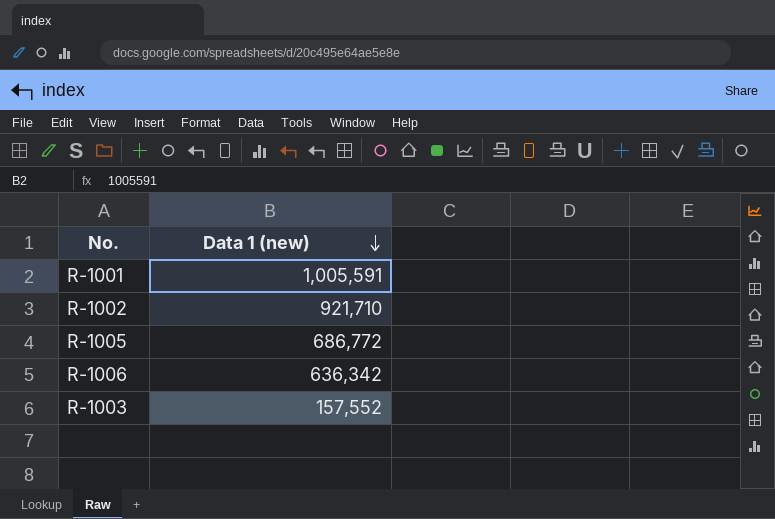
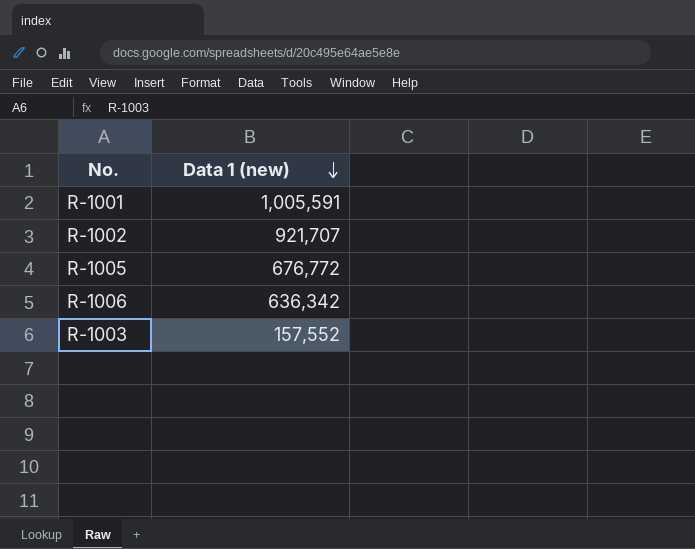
R-1002 | Data 1 (new): 921,710 -> 921,707
R-1005 | Data 1 (new): 686,772 -> 676,772

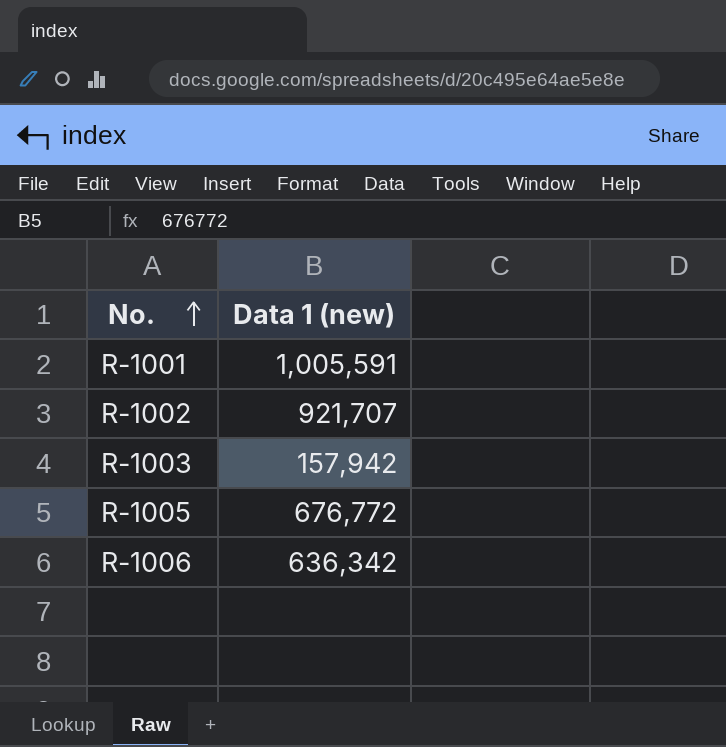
row order: Data 1 (new) descending -> No. ascending
R-1003 | Data 1 (new): 157,552 -> 157,942

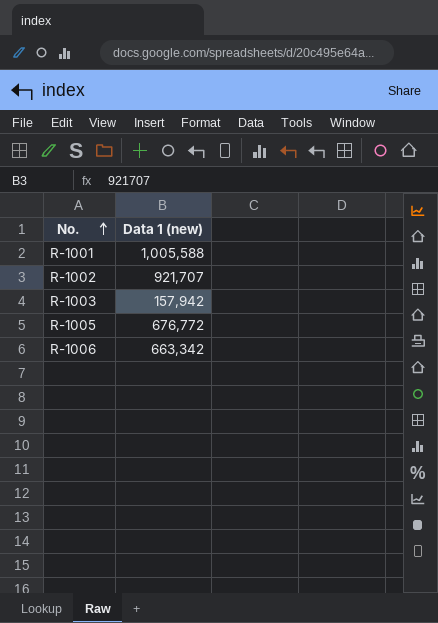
R-1001 | Data 1 (new): 1,005,591 -> 1,005,588
R-1006 | Data 1 (new): 636,342 -> 663,342

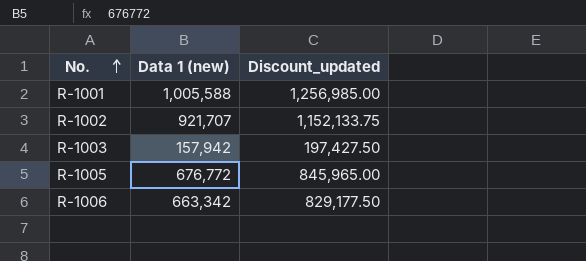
column Discount_updated | formula: none -> [Data 1 (new)] * 1.25

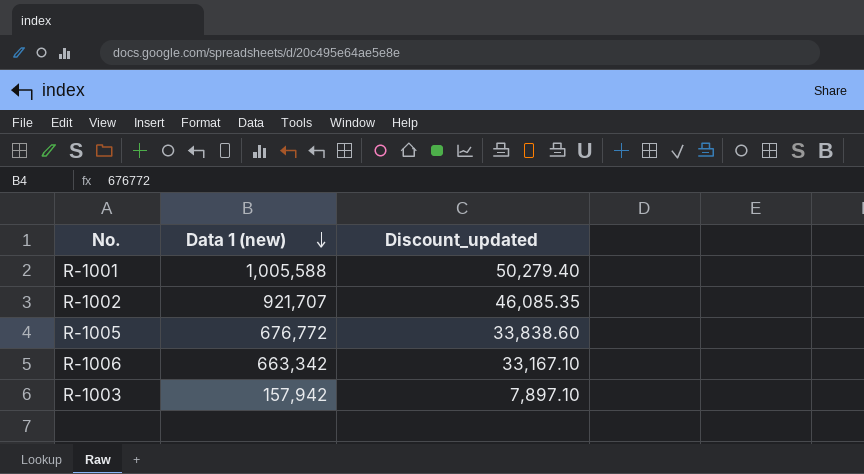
row order: No. ascending -> Data 1 (new) descending
column Discount_updated | formula: [Data 1 (new)] * 1.25 -> [Data 1 (new)] * 0.05

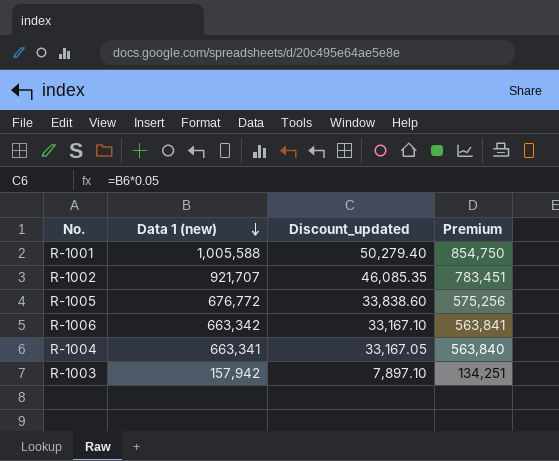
column Premium | formula: none -> [Data 1 (new)] * 0.85
row R-1004: none -> 663,341 | 33,167.05 | 563,840

